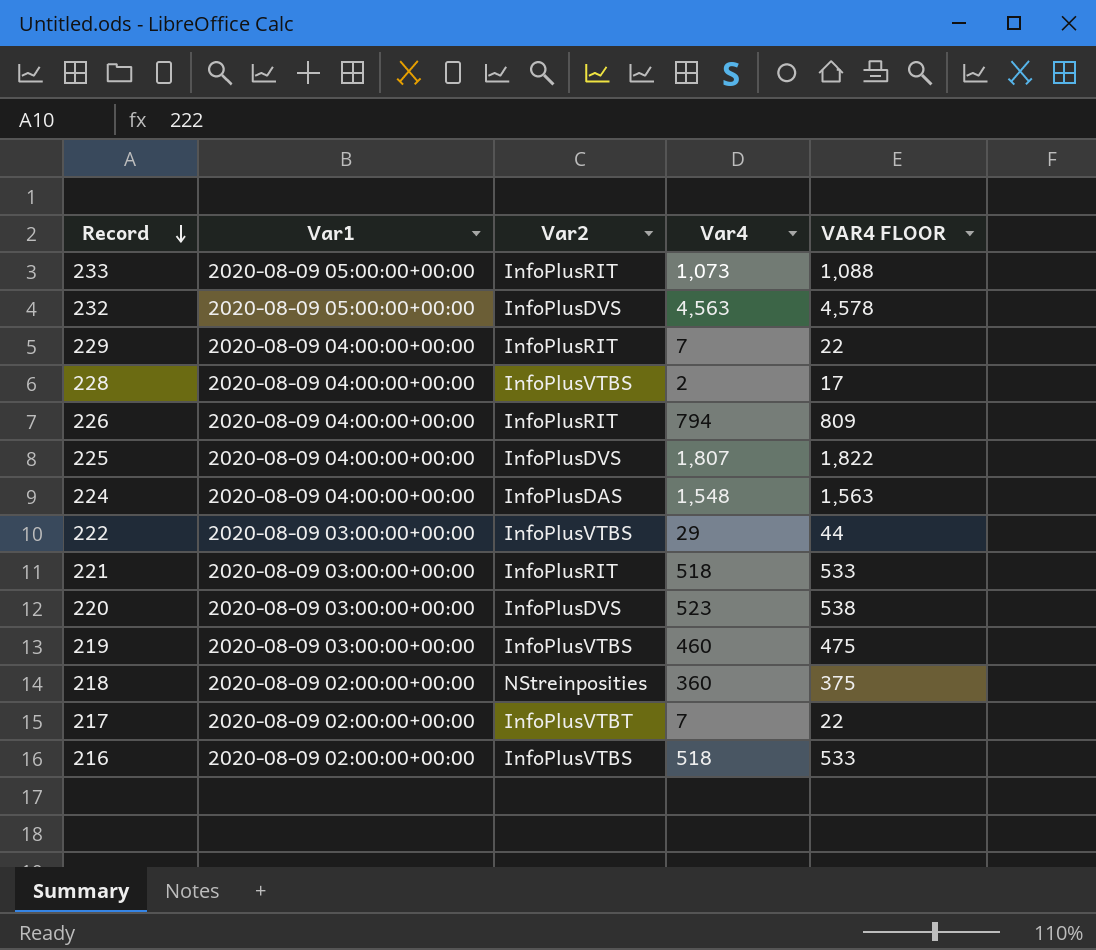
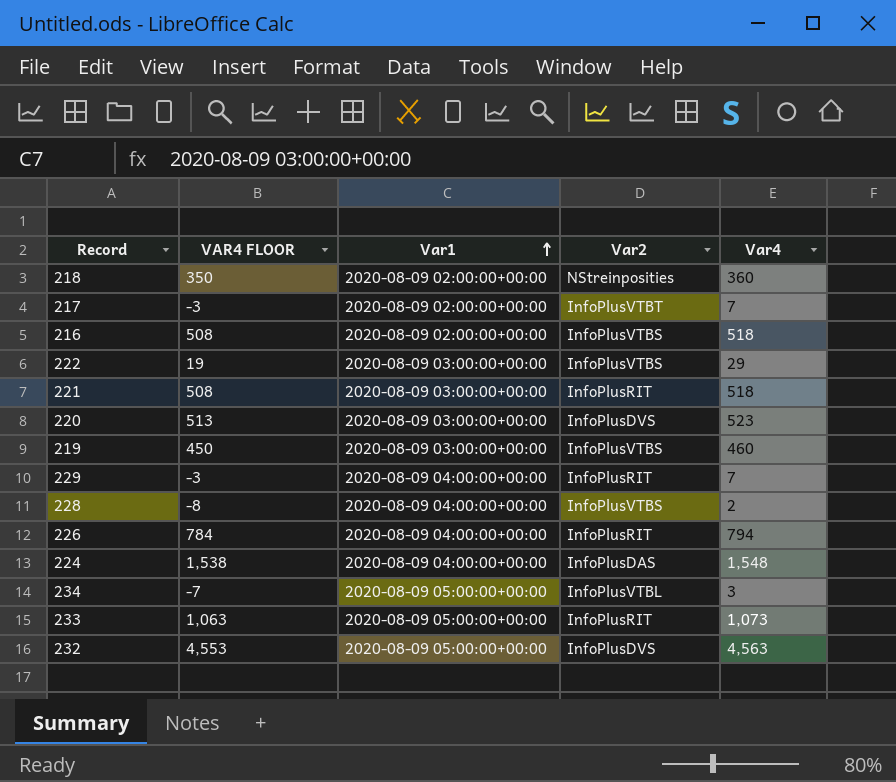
row order: Record descending -> Var1 ascending
column VAR4 FLOOR | formula: [Var4] + 15 -> [Var4] - 10
column VAR4 FLOOR | position: 5 -> 2
row 225: 2020-08-09 04:00:00+00:00 | InfoPlusDVS | 1,807 | 1,822 -> none
row 234: none -> -7 | 2020-08-09 05:00:00+00:00 | InfoPlusVTBL | 3

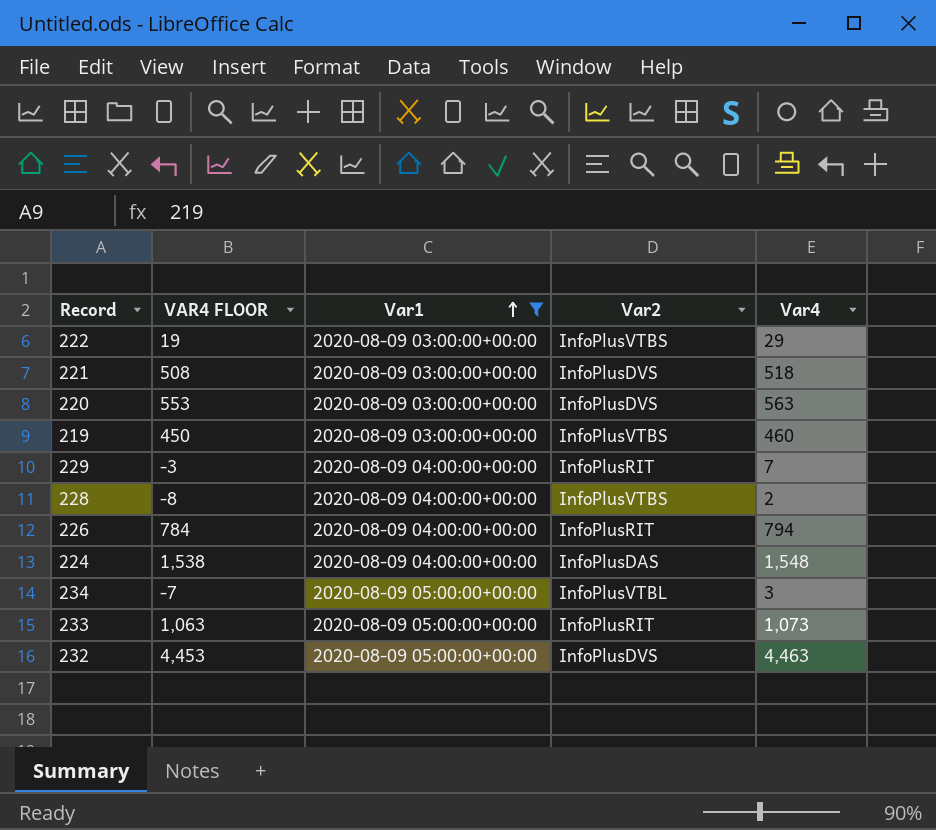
filter: none -> Var1 != 2020-08-09 02:00:00+00:00
221 | Var2: InfoPlusRIT -> InfoPlusDVS
220 | VAR4 FLOOR: 513 -> 553
220 | Var4: 523 -> 563
232 | VAR4 FLOOR: 4,553 -> 4,453
232 | Var4: 4,563 -> 4,463

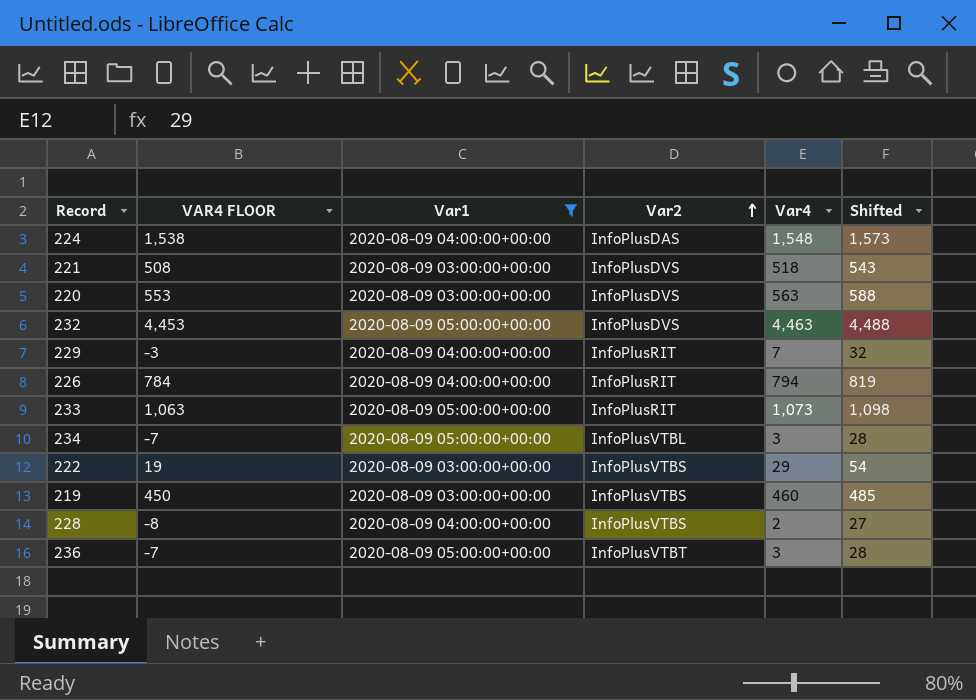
row order: Var1 ascending -> Var2 ascending
column Shifted | formula: none -> [Var4] + 25
row 236: none -> -7 | 2020-08-09 05:00:00+00:00 | InfoPlusVTBT | 3 | 28

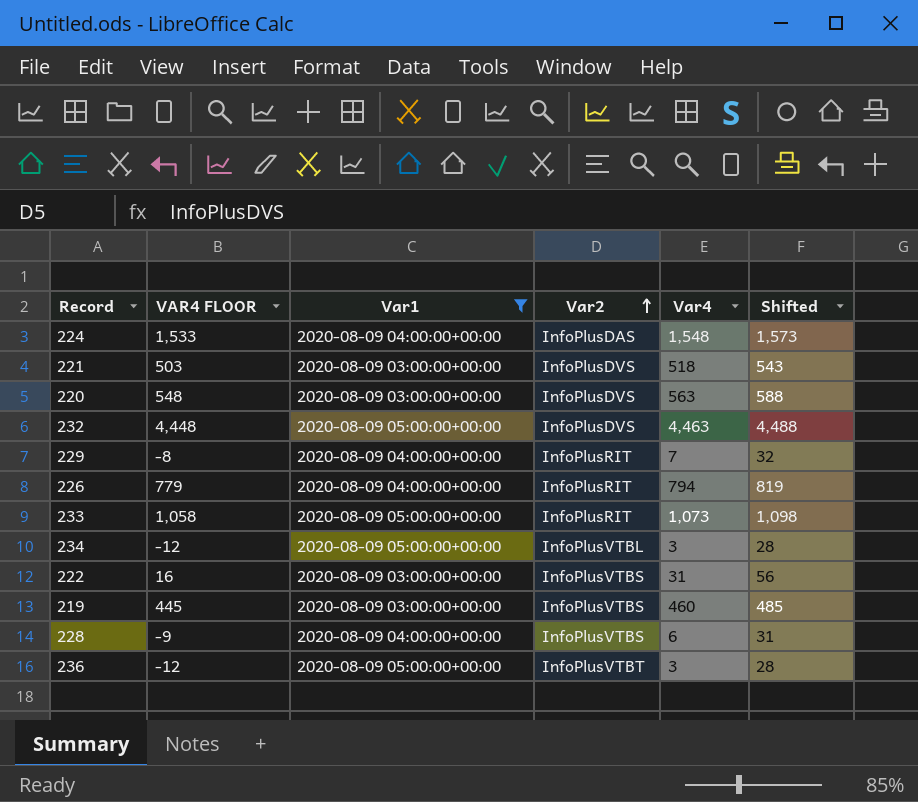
column VAR4 FLOOR | formula: [Var4] - 10 -> [Var4] - 15
222 | Var4: 29 -> 31
222 | Shifted: 54 -> 56
228 | Var4: 2 -> 6
228 | Shifted: 27 -> 31

